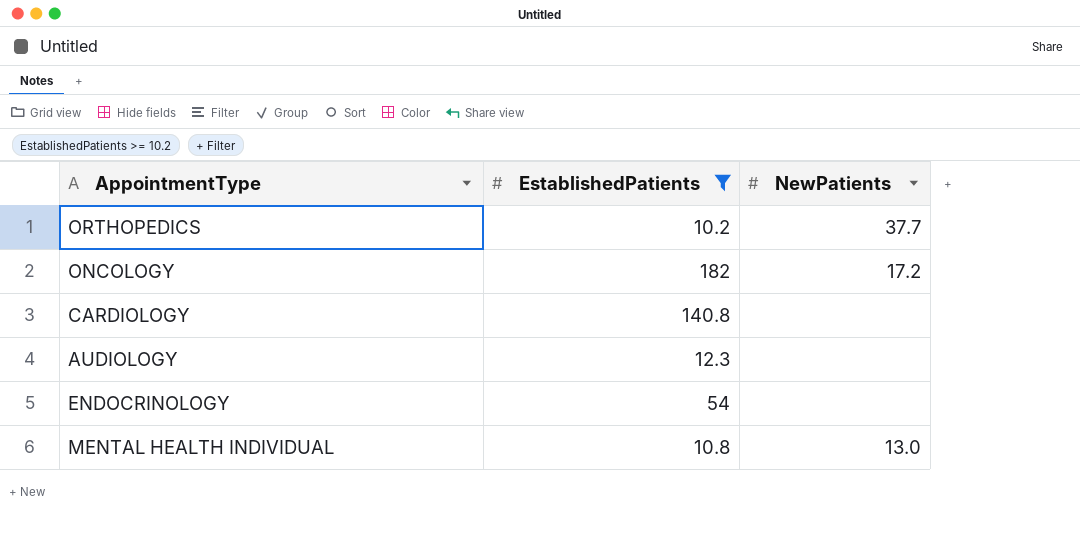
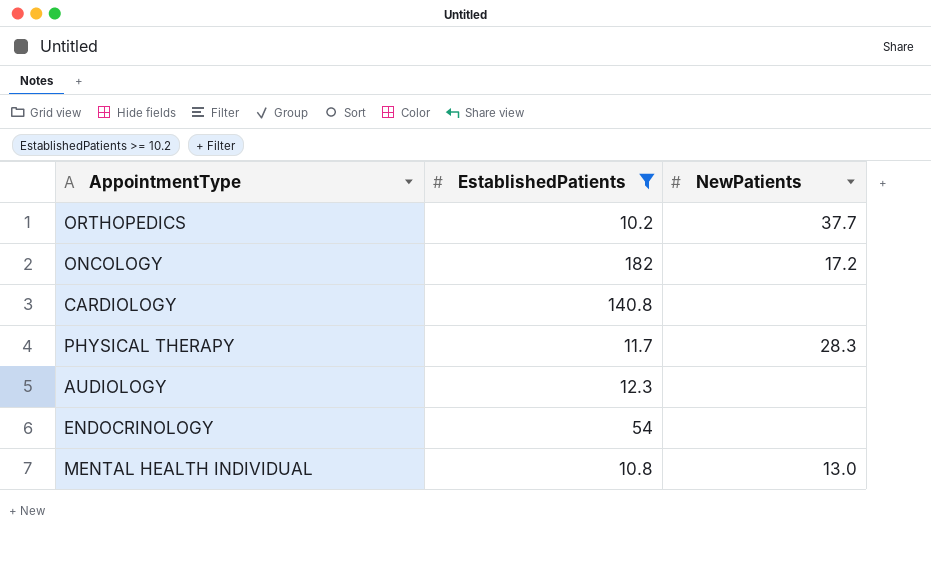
row PHYSICAL THERAPY: none -> 11.7 | 28.3

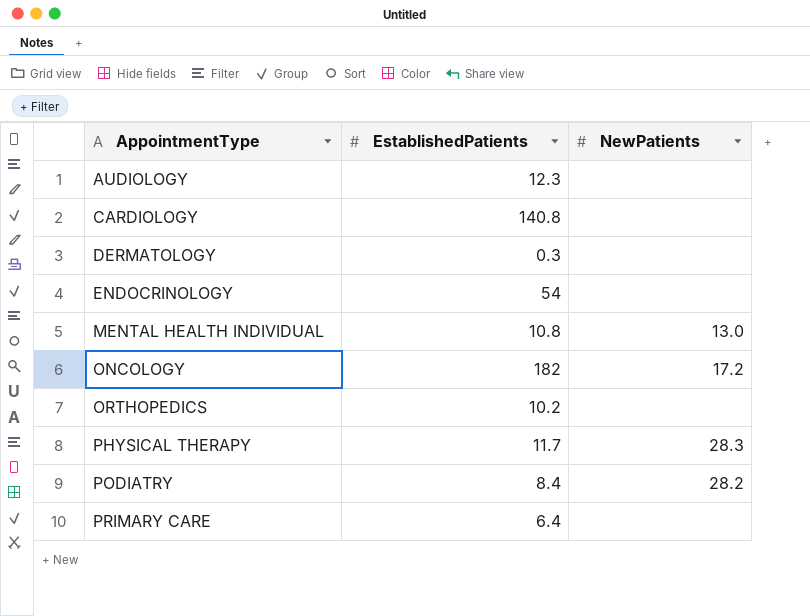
filter: EstablishedPatients >= 10.2 -> none
row order: none -> AppointmentType ascending
ORTHOPEDICS | NewPatients: 37.7 -> none

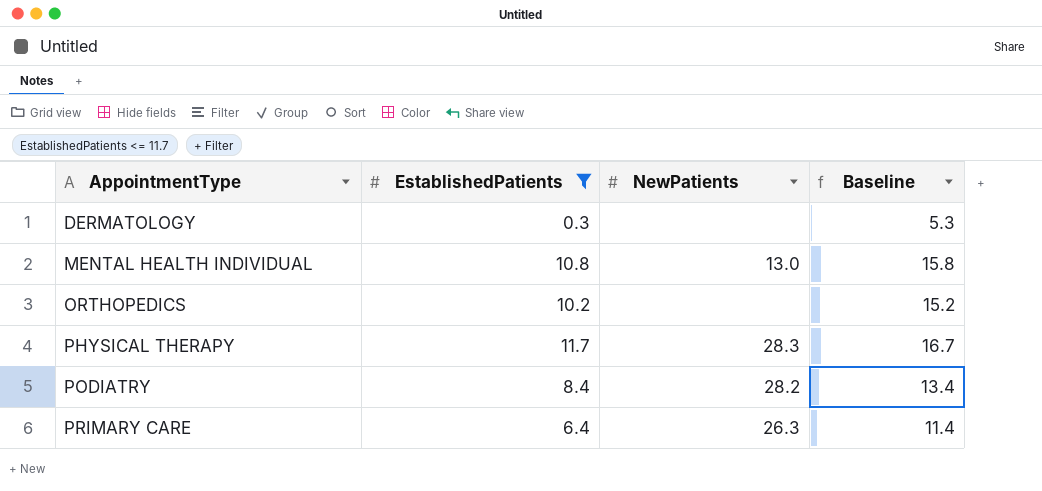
filter: none -> EstablishedPatients <= 11.7
column Baseline | formula: none -> [EstablishedPatients] + 5
PRIMARY CARE | NewPatients: none -> 26.3

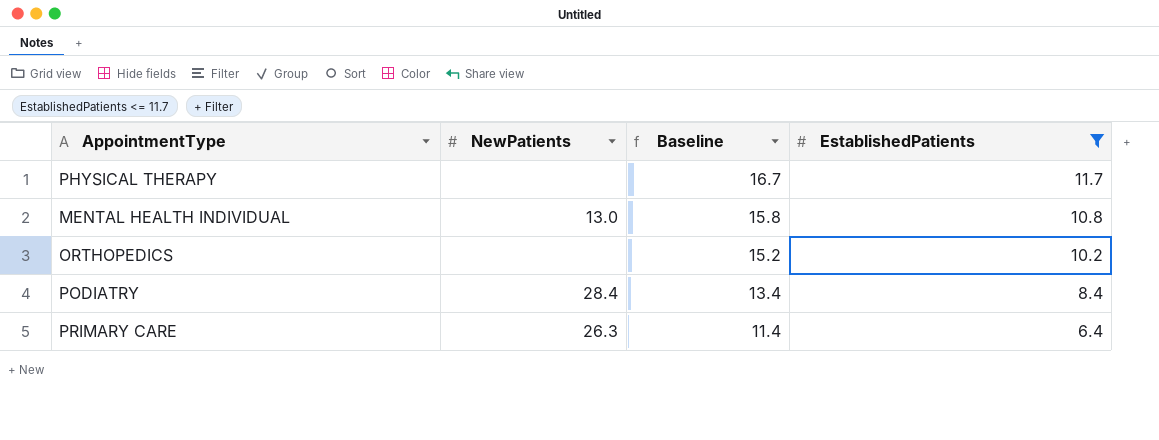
row order: AppointmentType ascending -> Baseline descending
column EstablishedPatients | position: 2 -> 4
row DERMATOLOGY: 0.3 | none | 5.3 -> none
PHYSICAL THERAPY | NewPatients: 28.3 -> none
PODIATRY | NewPatients: 28.2 -> 28.4

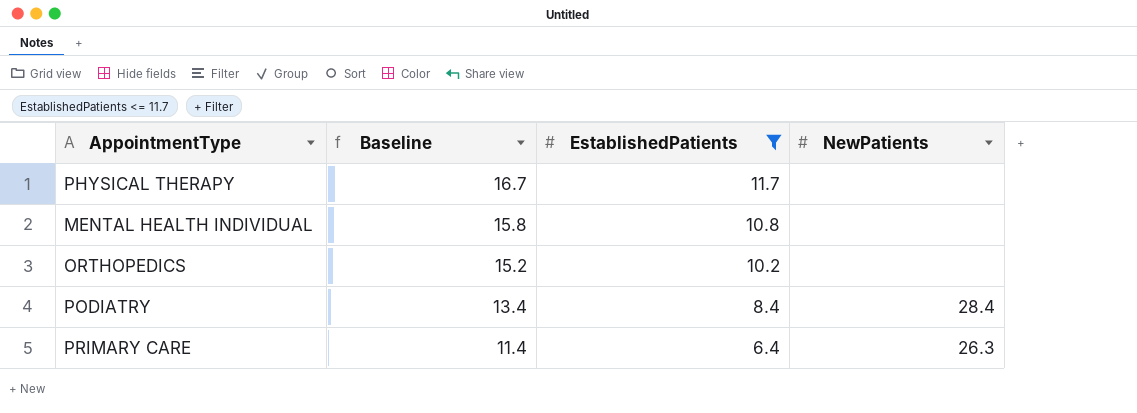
column NewPatients | position: 2 -> 4
MENTAL HEALTH INDIVIDUAL | NewPatients: 13.0 -> none

